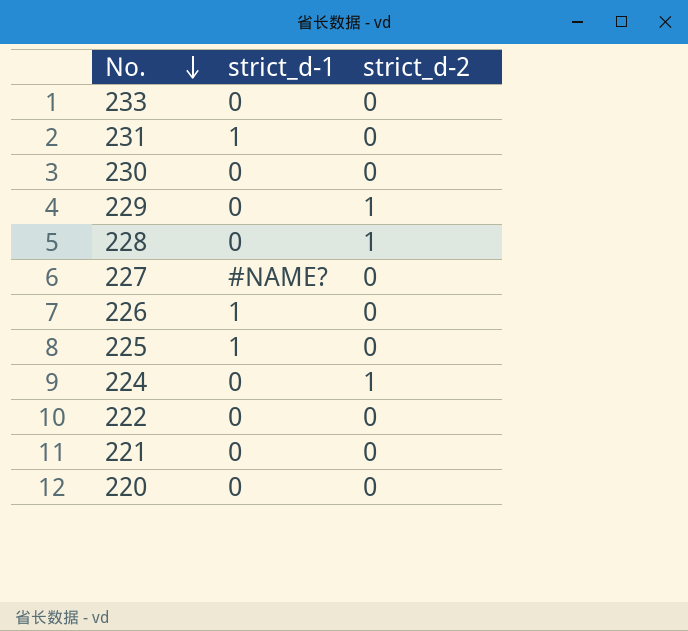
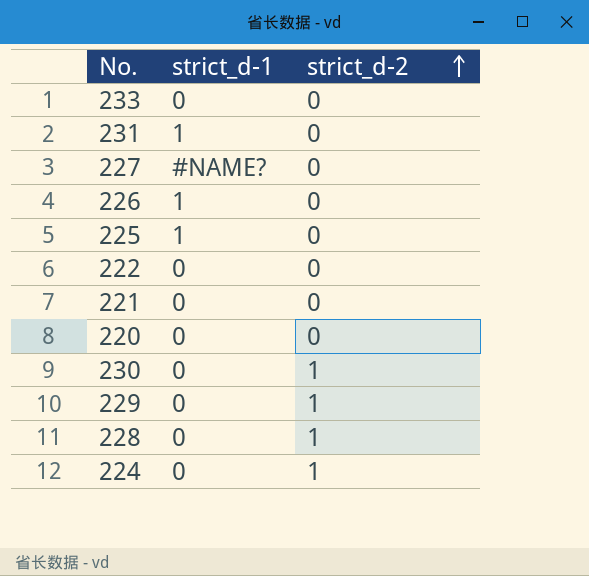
row order: No. descending -> strict_d-2 ascending
230 | strict_d-2: 0 -> 1

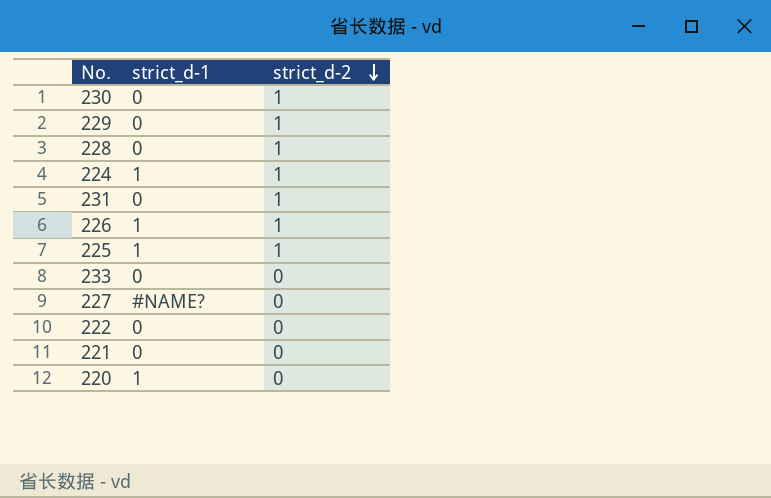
row order: strict_d-2 ascending -> strict_d-2 descending
224 | strict_d-1: 0 -> 1
231 | strict_d-1: 1 -> 0
231 | strict_d-2: 0 -> 1
226 | strict_d-2: 0 -> 1
225 | strict_d-2: 0 -> 1
220 | strict_d-1: 0 -> 1

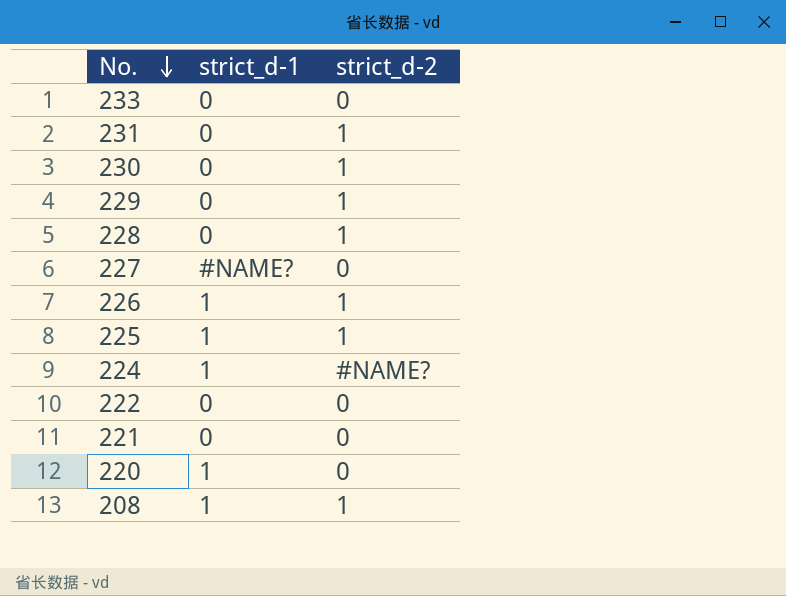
row order: strict_d-2 descending -> No. descending
224 | strict_d-2: 1 -> #NAME?
row 208: none -> 1 | 1

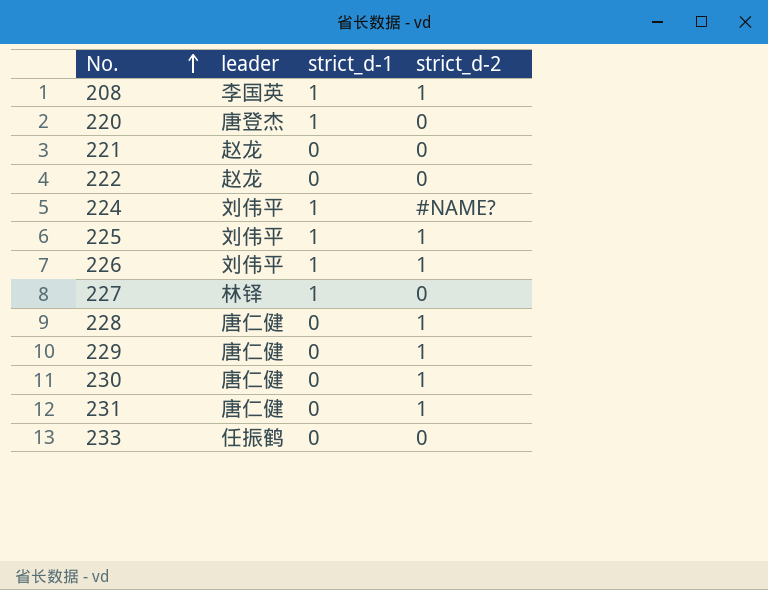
row order: No. descending -> No. ascending
column leader | position: none -> 2
227 | strict_d-1: #NAME? -> 1

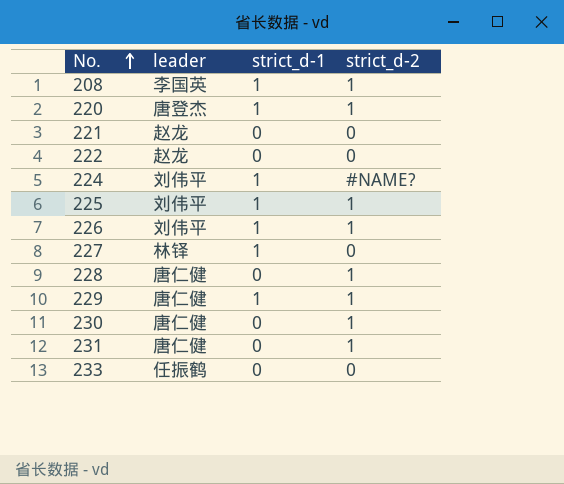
220 | strict_d-2: 0 -> 1
229 | strict_d-1: 0 -> 1

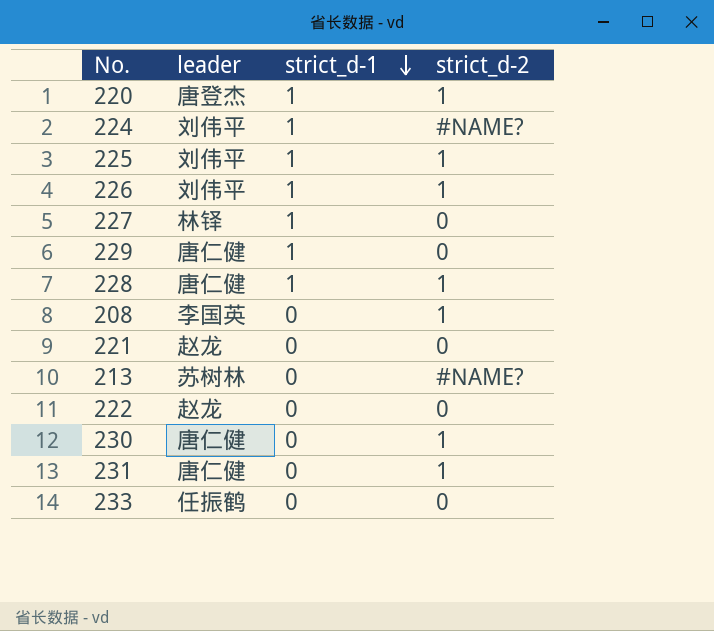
row order: No. ascending -> strict_d-1 descending
229 | strict_d-2: 1 -> 0
228 | strict_d-1: 0 -> 1
208 | strict_d-1: 1 -> 0
row 213: none -> 苏树林 | 0 | #NAME?

